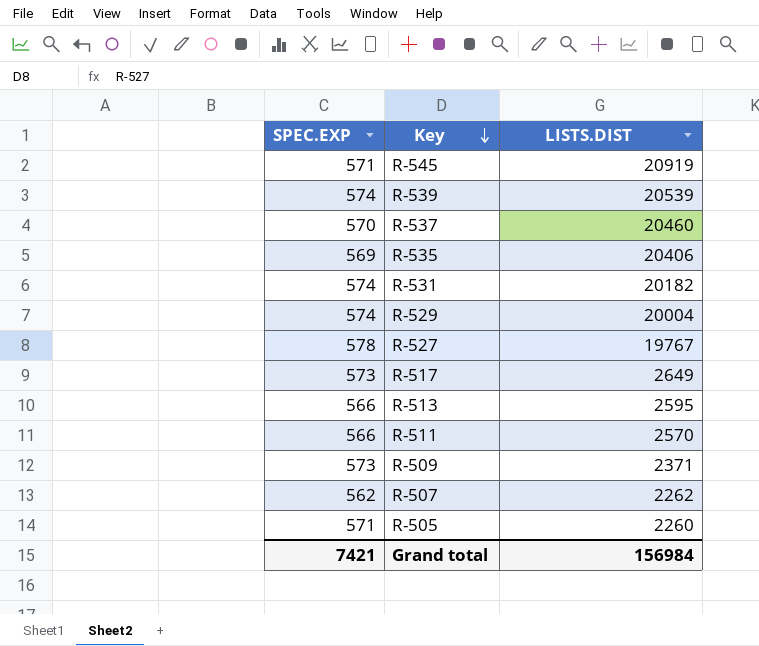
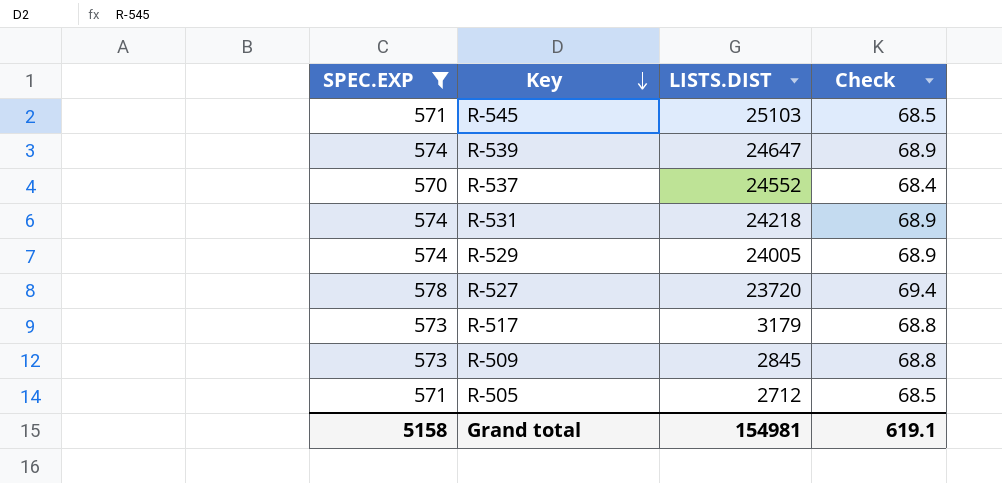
filter: none -> SPEC.EXP >= 570
column Check | formula: none -> [SPEC.EXP] * 0.12
R-545 | LISTS.DIST: 20919 -> 25103
R-539 | LISTS.DIST: 20539 -> 24647
R-537 | LISTS.DIST: 20460 -> 24552
R-531 | LISTS.DIST: 20182 -> 24218
R-529 | LISTS.DIST: 20004 -> 24005
R-527 | LISTS.DIST: 19767 -> 23720
R-517 | LISTS.DIST: 2649 -> 3179
R-509 | LISTS.DIST: 2371 -> 2845
R-505 | LISTS.DIST: 2260 -> 2712
Grand total | SPEC.EXP: 7421 -> 5158
Grand total | LISTS.DIST: 156984 -> 154981

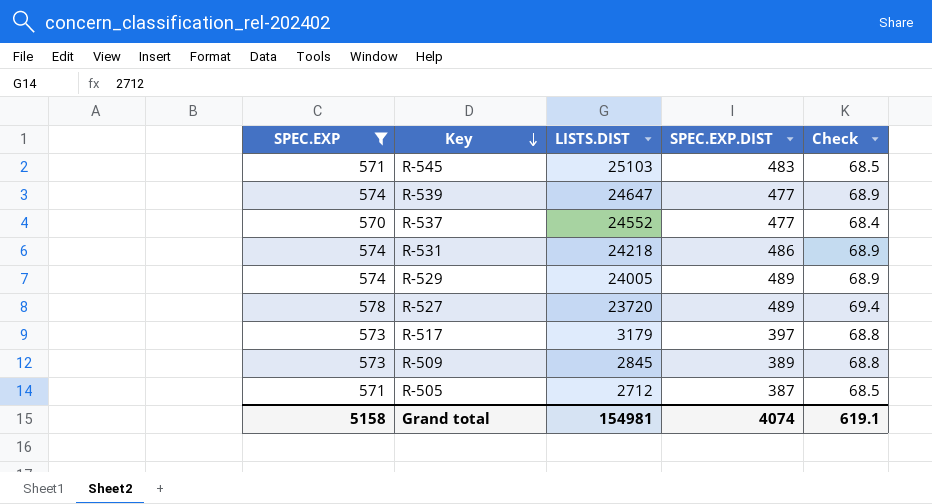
column SPEC.EXP.DIST | position: none -> 4

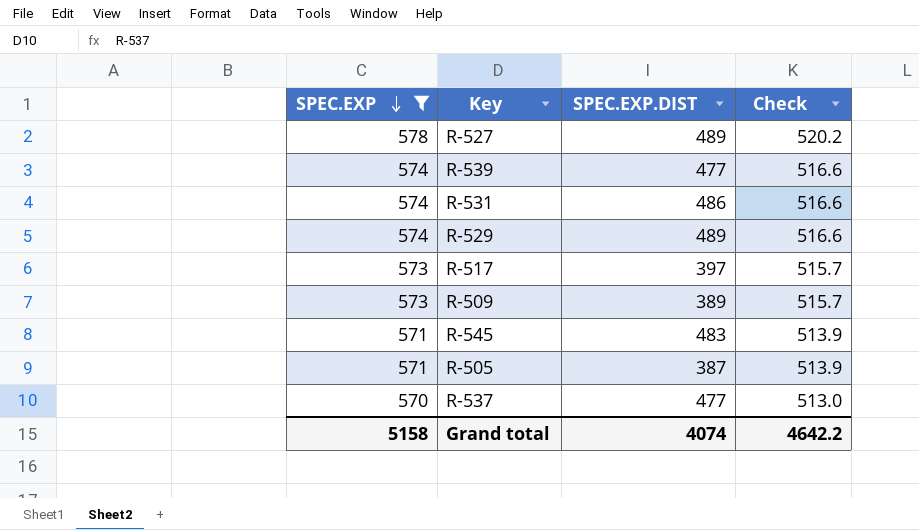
row order: Key descending -> SPEC.EXP descending
column LISTS.DIST | position: 3 -> none
column Check | formula: [SPEC.EXP] * 0.12 -> [SPEC.EXP] * 0.9
Grand total | Check: 619.1 -> 4642.2

